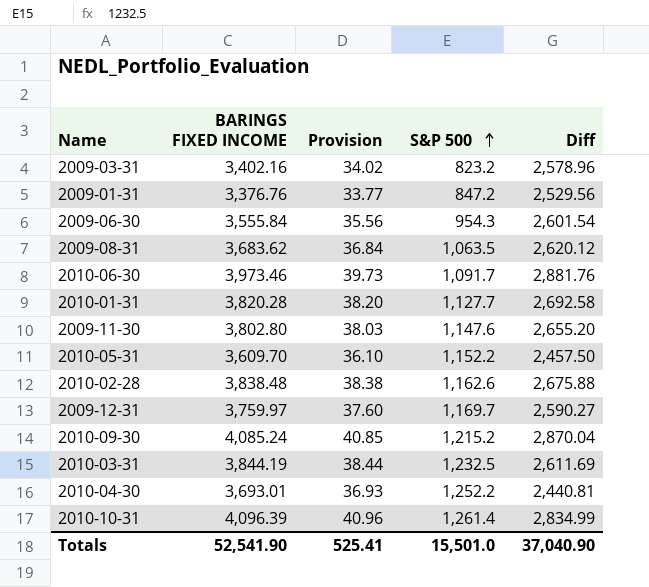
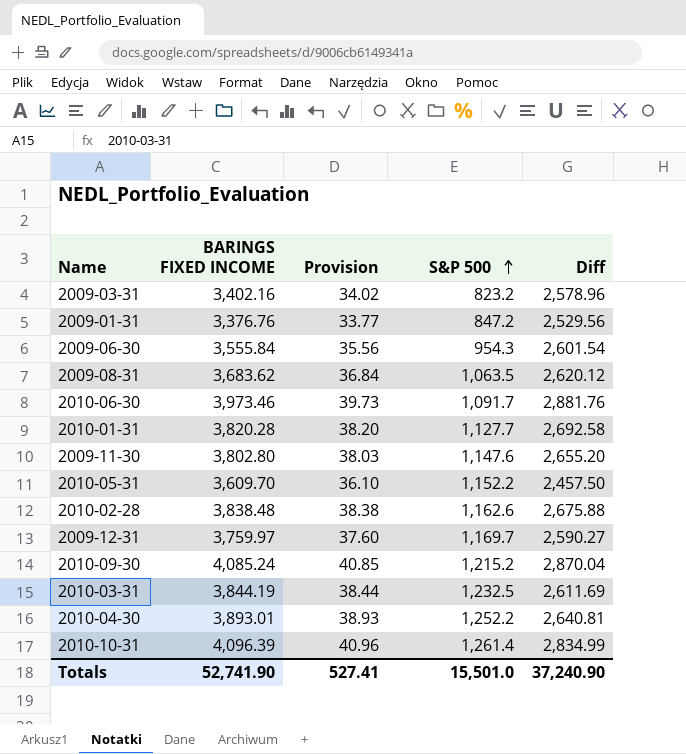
2010-04-30 | BARINGS FIXED INCOME: 3,693.01 -> 3,893.01
2010-04-30 | Provision: 36.93 -> 38.93
2010-04-30 | Diff: 2,440.81 -> 2,640.81
Totals | BARINGS FIXED INCOME: 52,541.90 -> 52,741.90
Totals | Provision: 525.41 -> 527.41
Totals | Diff: 37,040.90 -> 37,240.90

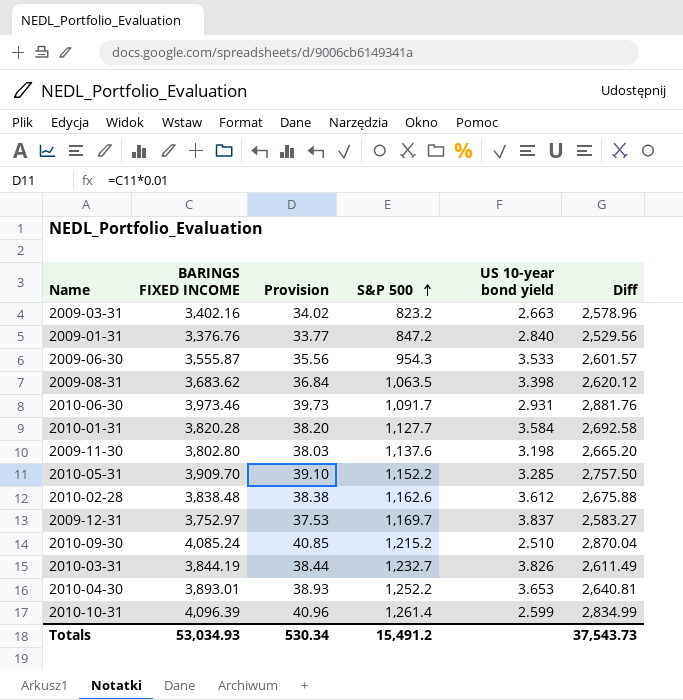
column US 10-year bond yield | position: none -> 5
2009-06-30 | BARINGS FIXED INCOME: 3,555.84 -> 3,555.87
2009-06-30 | Diff: 2,601.54 -> 2,601.57
2009-11-30 | S&P 500: 1,147.6 -> 1,137.6
2009-11-30 | Diff: 2,655.20 -> 2,665.20
2010-05-31 | BARINGS FIXED INCOME: 3,609.70 -> 3,909.70
2010-05-31 | Provision: 36.10 -> 39.10
2010-05-31 | Diff: 2,457.50 -> 2,757.50
2009-12-31 | BARINGS FIXED INCOME: 3,759.97 -> 3,752.97
2009-12-31 | Provision: 37.60 -> 37.53
2009-12-31 | Diff: 2,590.27 -> 2,583.27
2010-03-31 | S&P 500: 1,232.5 -> 1,232.7
2010-03-31 | Diff: 2,611.69 -> 2,611.49
Totals | BARINGS FIXED INCOME: 52,741.90 -> 53,034.93
Totals | Provision: 527.41 -> 530.34
Totals | S&P 500: 15,501.0 -> 15,491.2
Totals | Diff: 37,240.90 -> 37,543.73

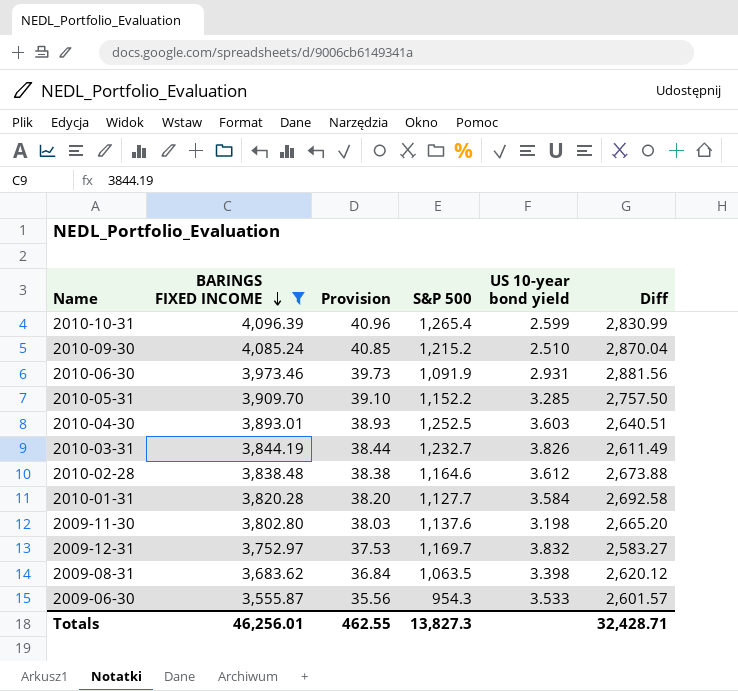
filter: none -> BARINGS FIXED INCOME >= 3,555.87
row order: S&P 500 ascending -> BARINGS FIXED INCOME descending
2010-10-31 | S&P 500: 1,261.4 -> 1,265.4
2010-10-31 | Diff: 2,834.99 -> 2,830.99
2010-06-30 | S&P 500: 1,091.7 -> 1,091.9
2010-06-30 | Diff: 2,881.76 -> 2,881.56
2010-04-30 | S&P 500: 1,252.2 -> 1,252.5
2010-04-30 | US 10-year bond yield: 3.653 -> 3.603
2010-04-30 | Diff: 2,640.81 -> 2,640.51
2010-02-28 | S&P 500: 1,162.6 -> 1,164.6
2010-02-28 | Diff: 2,675.88 -> 2,673.88
2009-12-31 | US 10-year bond yield: 3.837 -> 3.832
Totals | BARINGS FIXED INCOME: 53,034.93 -> 46,256.01
Totals | Provision: 530.34 -> 462.55
Totals | S&P 500: 15,491.2 -> 13,827.3
Totals | Diff: 37,543.73 -> 32,428.71

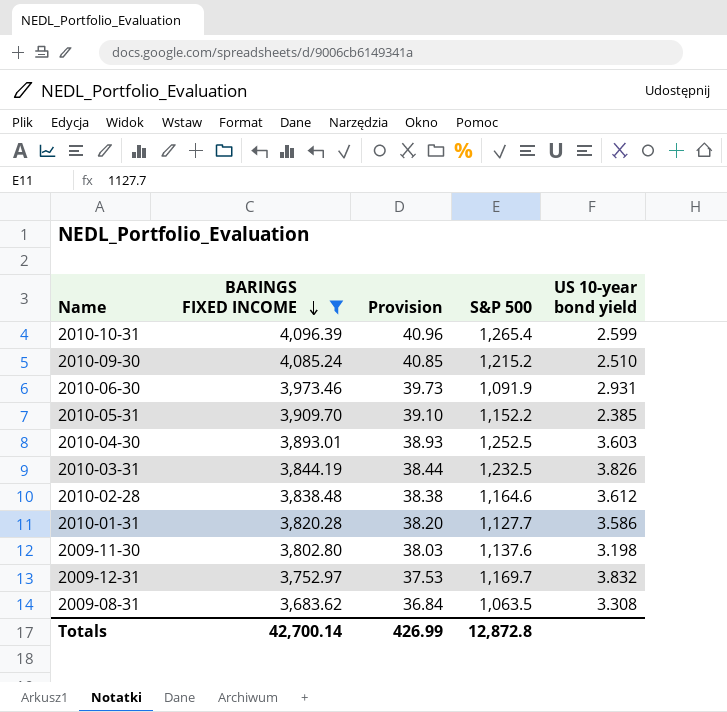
column Diff | formula: [BARINGS FIXED INCOME] - [S&P 500] -> none
row 2009-06-30: 3,555.87 | 35.56 | 954.3 | 3.533 | 2,601.57 -> none
2010-05-31 | US 10-year bond yield: 3.285 -> 2.385
2010-03-31 | S&P 500: 1,232.7 -> 1,232.5
2010-01-31 | US 10-year bond yield: 3.584 -> 3.586
2009-08-31 | US 10-year bond yield: 3.398 -> 3.308
Totals | BARINGS FIXED INCOME: 46,256.01 -> 42,700.14
Totals | Provision: 462.55 -> 426.99
Totals | S&P 500: 13,827.3 -> 12,872.8

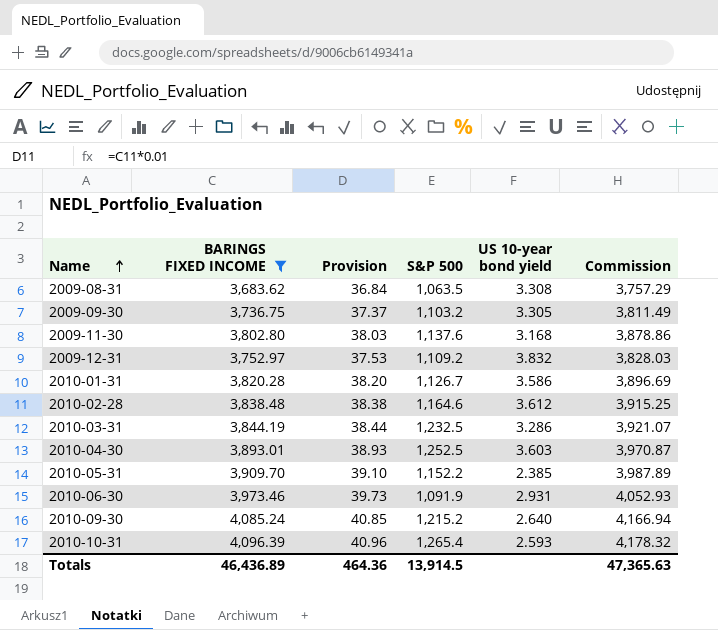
row order: BARINGS FIXED INCOME descending -> Name ascending
column Commission | formula: none -> [BARINGS FIXED INCOME] * 1.02
row 2009-09-30: none -> 3,736.75 | 37.37 | 1,103.2 | 3.305 | 3,811.49
2009-11-30 | US 10-year bond yield: 3.198 -> 3.168
2009-12-31 | S&P 500: 1,169.7 -> 1,109.2
2010-01-31 | S&P 500: 1,127.7 -> 1,126.7
2010-03-31 | US 10-year bond yield: 3.826 -> 3.286
2010-09-30 | US 10-year bond yield: 2.510 -> 2.640
2010-10-31 | US 10-year bond yield: 2.599 -> 2.593
Totals | BARINGS FIXED INCOME: 42,700.14 -> 46,436.89
Totals | Provision: 426.99 -> 464.36
Totals | S&P 500: 12,872.8 -> 13,914.5

